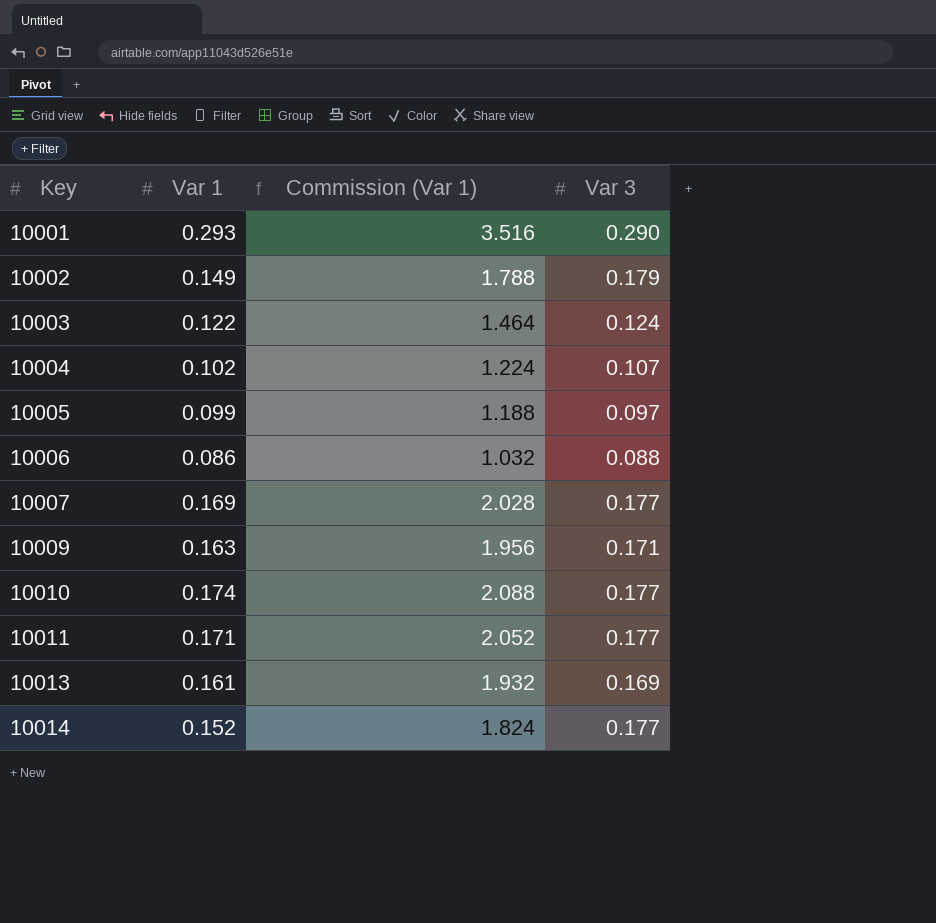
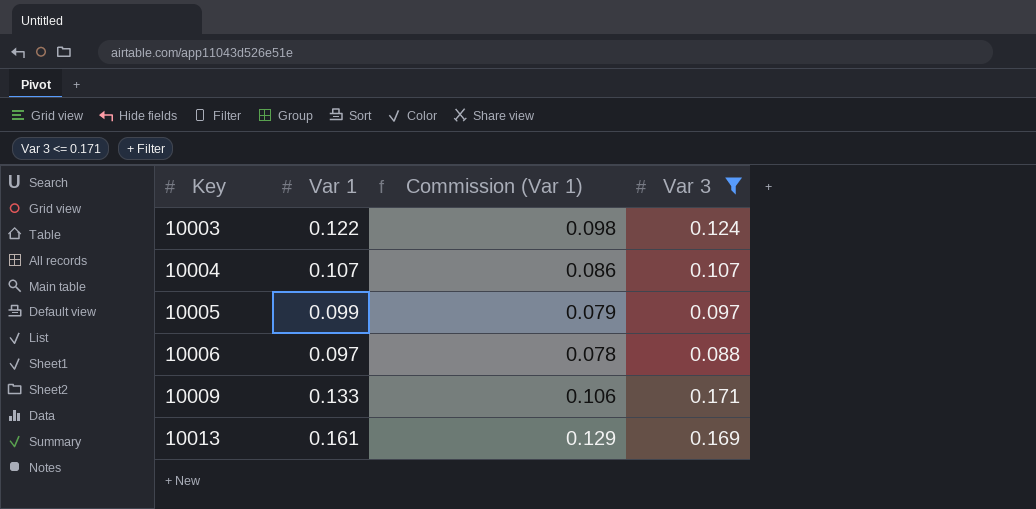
filter: none -> Var 3 <= 0.171
column Commission (Var 1) | formula: [Var 1] * 12 -> [Var 1] * 0.8
10004 | Var 1: 0.102 -> 0.107
10006 | Var 1: 0.086 -> 0.097
10009 | Var 1: 0.163 -> 0.133

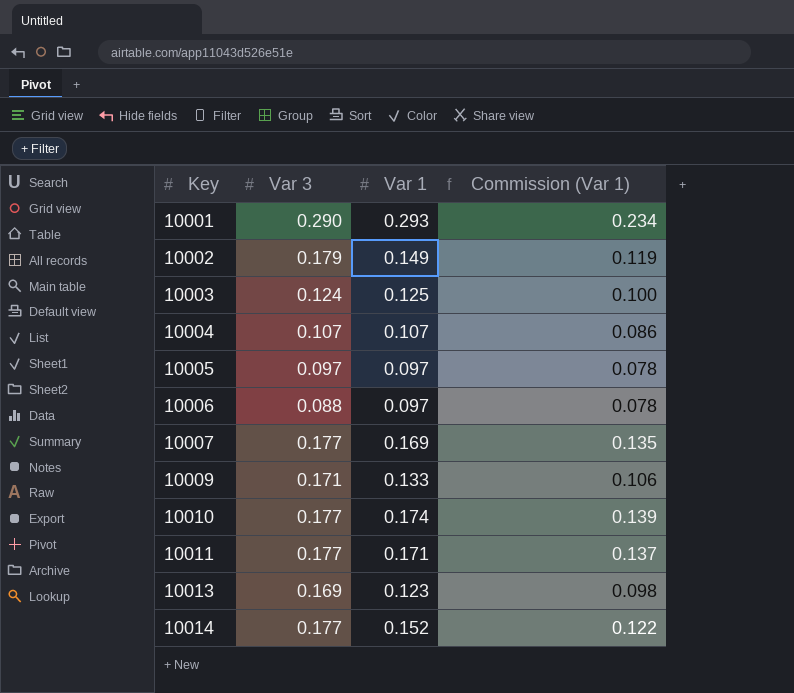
filter: Var 3 <= 0.171 -> none
column Var 3 | position: 4 -> 2
10003 | Var 1: 0.122 -> 0.125
10003 | Commission (Var 1): 0.098 -> 0.100
10005 | Var 1: 0.099 -> 0.097
10005 | Commission (Var 1): 0.079 -> 0.078
10013 | Var 1: 0.161 -> 0.123
10013 | Commission (Var 1): 0.129 -> 0.098

